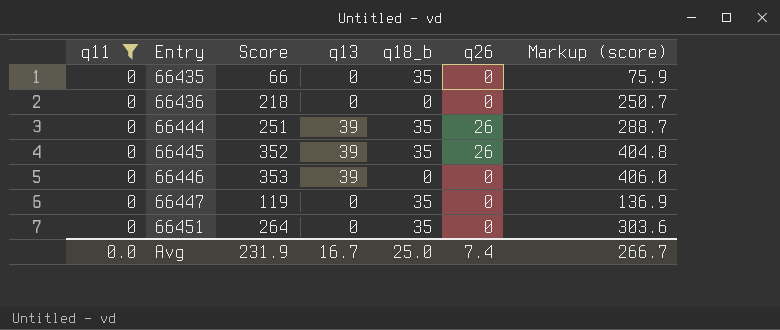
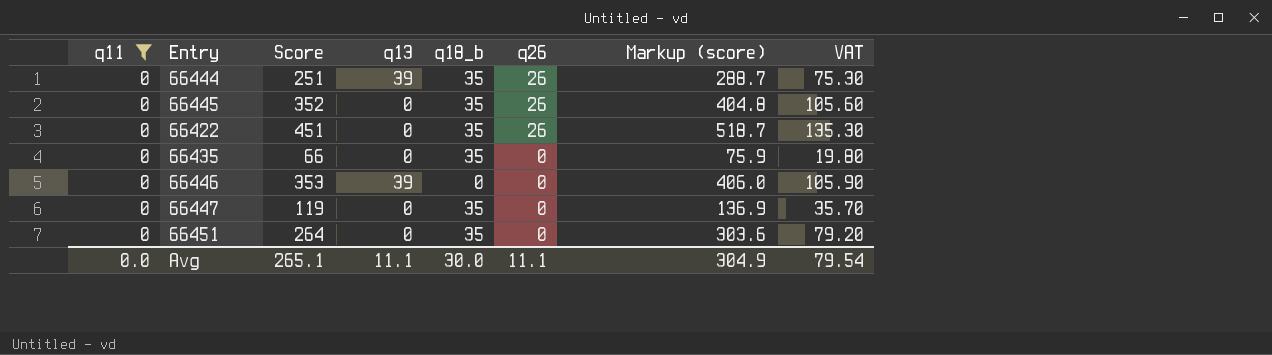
row order: Entry ascending -> q26 descending
column VAT | formula: none -> [Score] * 0.3
row 66436: 0 | 218 | 0 | 0 | 0 | 250.7 -> none
66445 | q13: 39 -> 0
row 66422: none -> 0 | 451 | 0 | 35 | 26 | 518.7 | 135.30
Avg | Score: 231.9 -> 265.1
Avg | q13: 16.7 -> 11.1
Avg | q18_b: 25.0 -> 30.0
Avg | q26: 7.4 -> 11.1
Avg | Markup (score): 266.7 -> 304.9

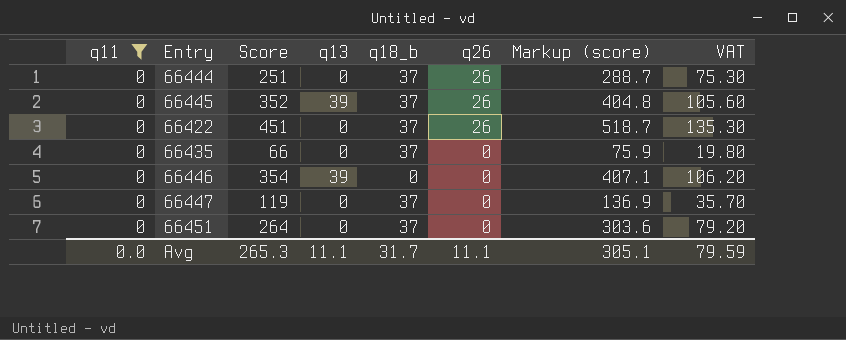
66444 | q13: 39 -> 0
66444 | q18_b: 35 -> 37
66445 | q13: 0 -> 39
66445 | q18_b: 35 -> 37
66422 | q18_b: 35 -> 37
66435 | q18_b: 35 -> 37
66446 | Score: 353 -> 354
66446 | Markup (score): 406.0 -> 407.1
66446 | VAT: 105.90 -> 106.20
66447 | q18_b: 35 -> 37
66451 | q18_b: 35 -> 37
Avg | Score: 265.1 -> 265.3
Avg | q18_b: 30.0 -> 31.7
Avg | Markup (score): 304.9 -> 305.1
Avg | VAT: 79.54 -> 79.59

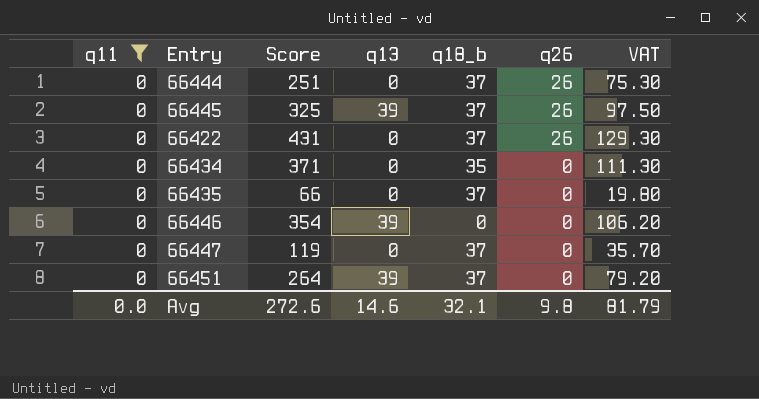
column Markup (score) | formula: [Score] * 1.15 -> none
66445 | Score: 352 -> 325
66445 | VAT: 105.60 -> 97.50
66422 | Score: 451 -> 431
66422 | VAT: 135.30 -> 129.30
row 66434: none -> 0 | 371 | 0 | 35 | 0 | 111.30
66451 | q13: 0 -> 39
Avg | Score: 265.3 -> 272.6
Avg | q13: 11.1 -> 14.6
Avg | q18_b: 31.7 -> 32.1
Avg | q26: 11.1 -> 9.8
Avg | VAT: 79.59 -> 81.79

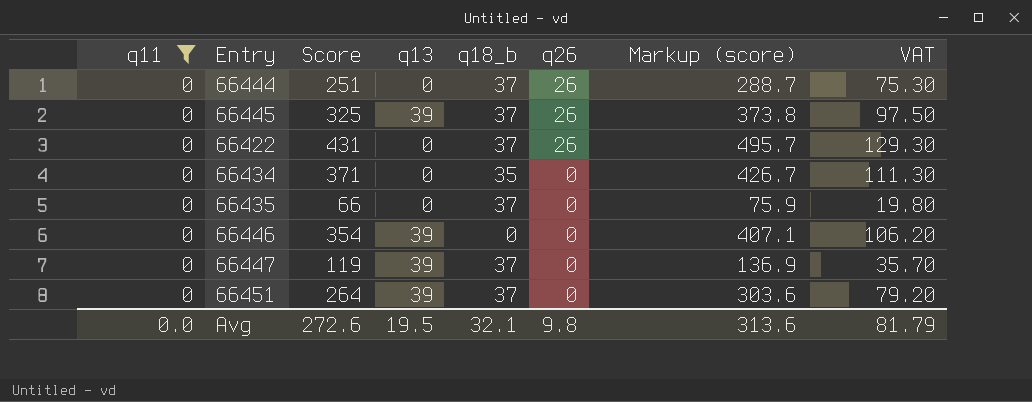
column Markup (score) | formula: none -> [Score] * 1.15
66447 | q13: 0 -> 39
Avg | q13: 14.6 -> 19.5

